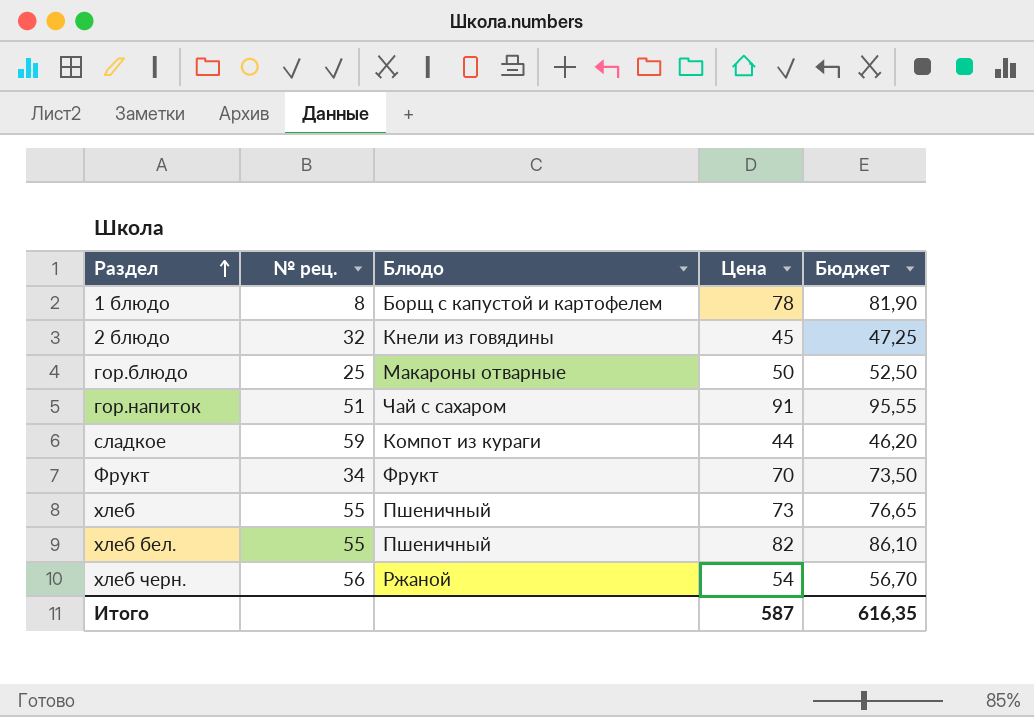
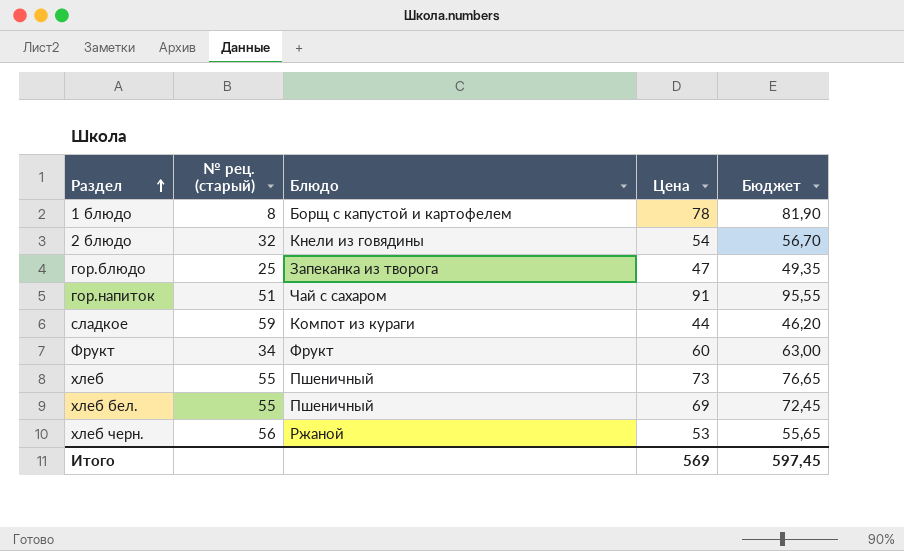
column name: № рец. -> № рец. (старый)
2 блюдо | Цена: 45 -> 54
2 блюдо | Бюджет: 47,25 -> 56,70
гор.блюдо | Блюдо: Макароны отварные -> Запеканка из творога
гор.блюдо | Цена: 50 -> 47
гор.блюдо | Бюджет: 52,50 -> 49,35
Фрукт | Цена: 70 -> 60
Фрукт | Бюджет: 73,50 -> 63,00
хлеб бел. | Цена: 82 -> 69
хлеб бел. | Бюджет: 86,10 -> 72,45
хлеб черн. | Цена: 54 -> 53
хлеб черн. | Бюджет: 56,70 -> 55,65
Итого | Цена: 587 -> 569
Итого | Бюджет: 616,35 -> 597,45

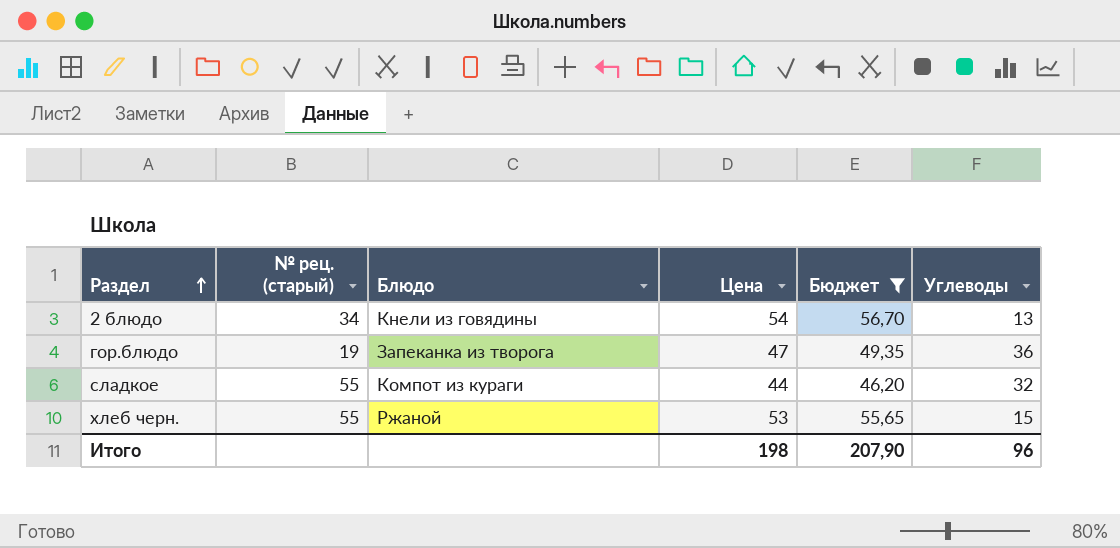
filter: none -> Бюджет <= 56,70
column Углеводы | position: none -> 6
2 блюдо | № рец. (старый): 32 -> 34
гор.блюдо | № рец. (старый): 25 -> 19
сладкое | № рец. (старый): 59 -> 55
хлеб черн. | № рец. (старый): 56 -> 55
Итого | Цена: 569 -> 198
Итого | Бюджет: 597,45 -> 207,90

